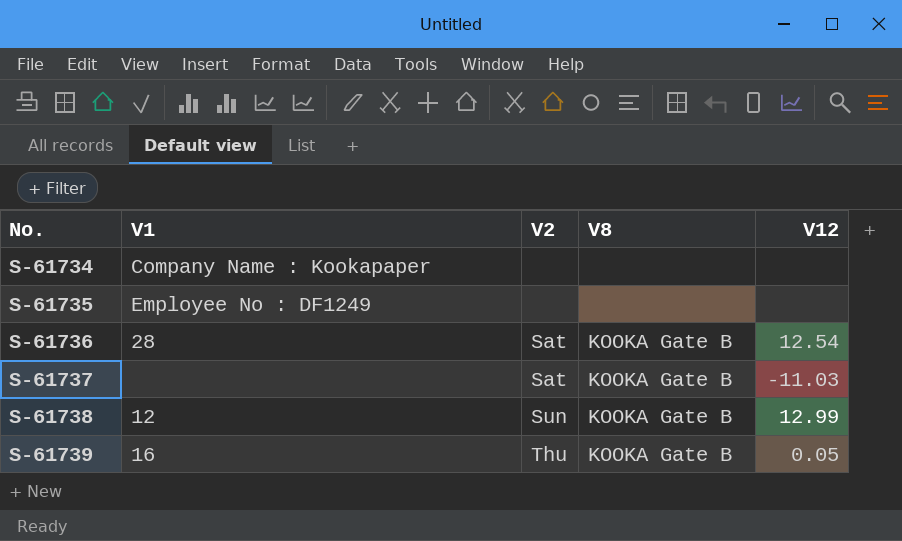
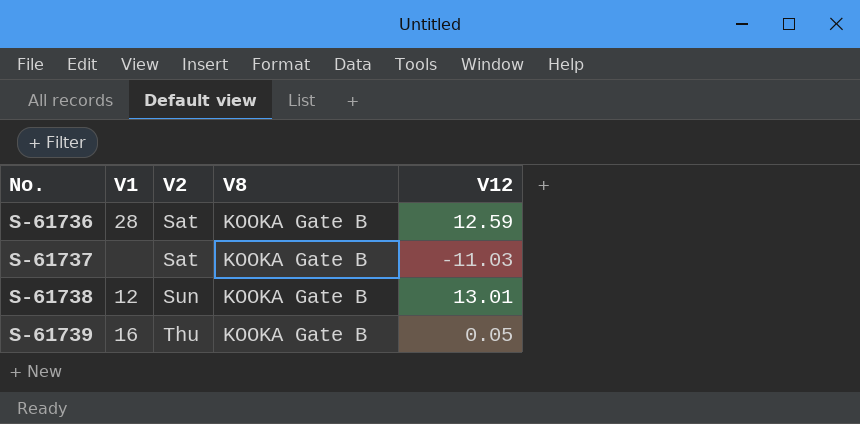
row S-61734: Company Name : Kookapaper | none | none | none -> none
row S-61735: Employee No : DF1249 | none | none | none -> none
S-61736 | V12: 12.54 -> 12.59
S-61738 | V12: 12.99 -> 13.01

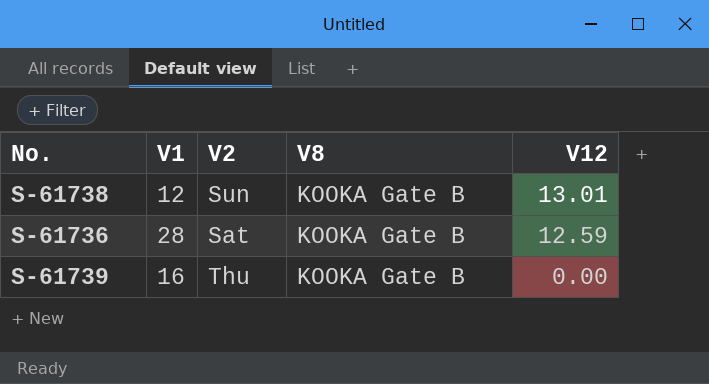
row order: No. ascending -> V12 descending
row S-61737: none | Sat | KOOKA Gate B | -11.03 -> none
S-61739 | V12: 0.05 -> 0.00

